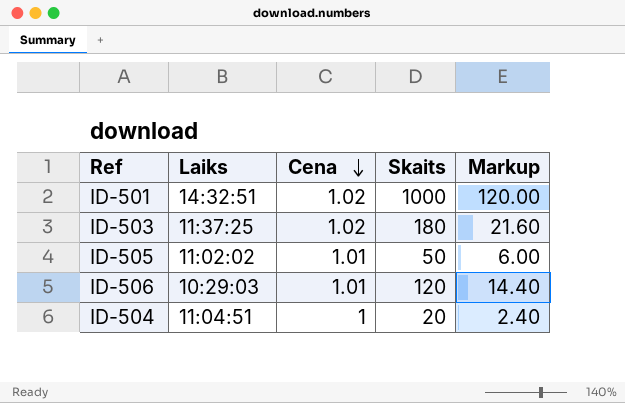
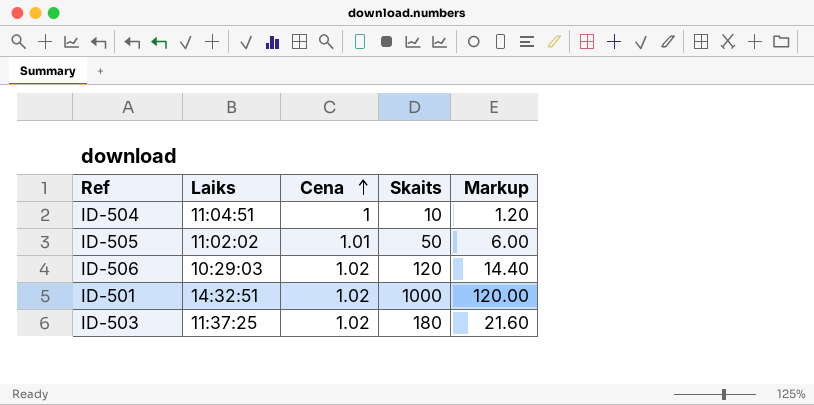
row order: Cena descending -> Cena ascending
ID-504 | Skaits: 20 -> 10
ID-504 | Markup: 2.40 -> 1.20
ID-506 | Cena: 1.01 -> 1.02

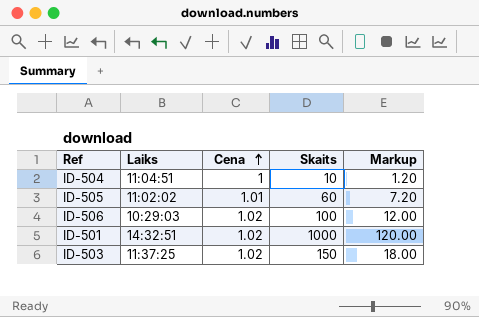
ID-505 | Skaits: 50 -> 60
ID-505 | Markup: 6.00 -> 7.20
ID-506 | Skaits: 120 -> 100
ID-506 | Markup: 14.40 -> 12.00
ID-503 | Skaits: 180 -> 150
ID-503 | Markup: 21.60 -> 18.00

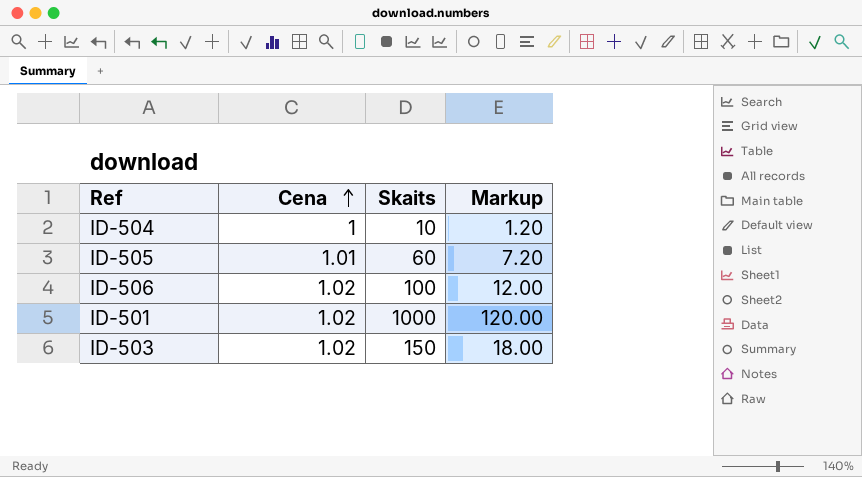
column Laiks | position: 2 -> none

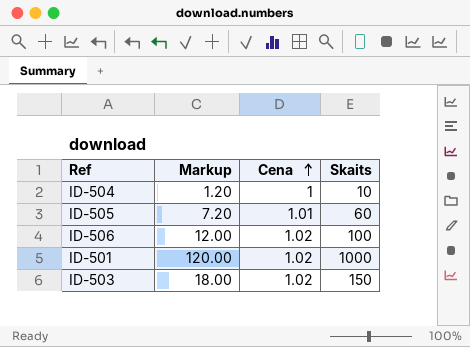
column Markup | position: 4 -> 2

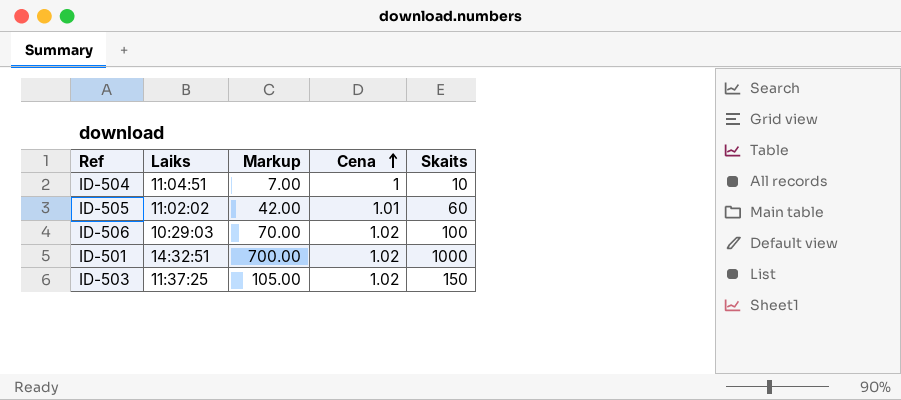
column Laiks | position: none -> 2
column Markup | formula: [Skaits] * 0.12 -> [Skaits] * 0.7

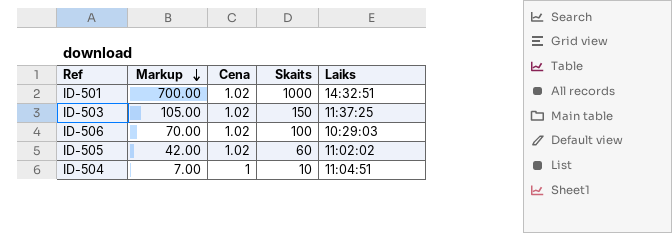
row order: Cena ascending -> Markup descending
column Laiks | position: 2 -> 5
ID-505 | Cena: 1.01 -> 1.02

